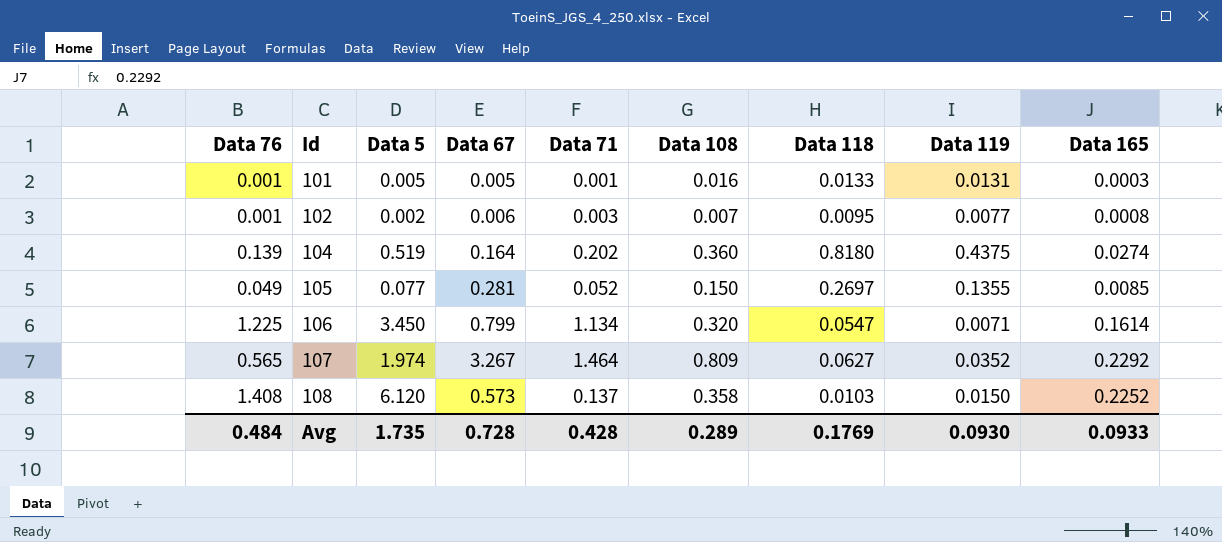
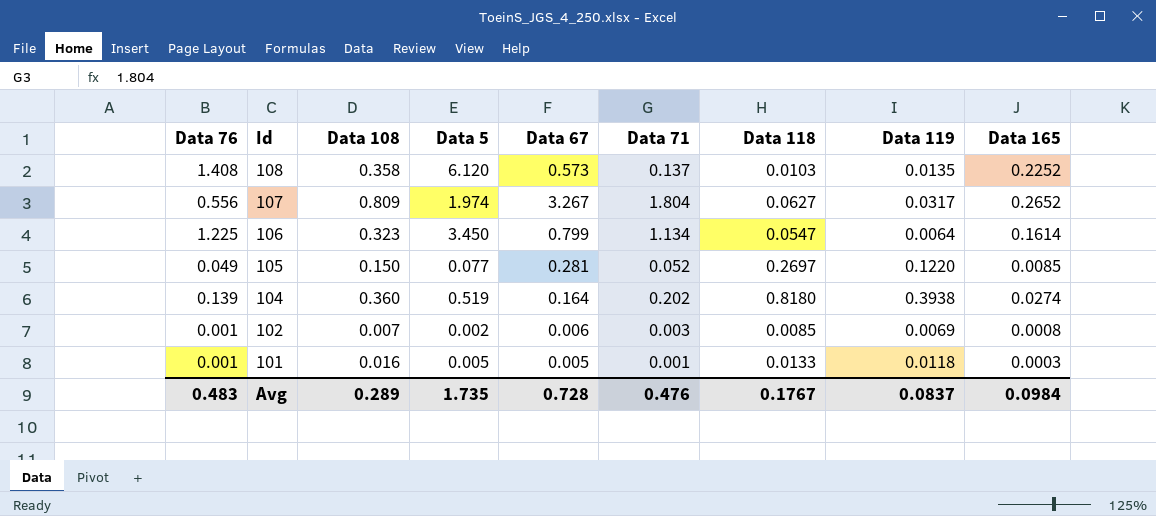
row order: Id ascending -> Id descending
column Data 108 | position: 6 -> 3
108 | Data 119: 0.0150 -> 0.0135
107 | Data 76: 0.565 -> 0.556
107 | Data 71: 1.464 -> 1.804
107 | Data 119: 0.0352 -> 0.0317
107 | Data 165: 0.2292 -> 0.2652
106 | Data 108: 0.320 -> 0.323
106 | Data 119: 0.0071 -> 0.0064
105 | Data 119: 0.1355 -> 0.1220
104 | Data 119: 0.4375 -> 0.3938
102 | Data 118: 0.0095 -> 0.0085
102 | Data 119: 0.0077 -> 0.0069
101 | Data 119: 0.0131 -> 0.0118
Avg | Data 76: 0.484 -> 0.483
Avg | Data 71: 0.428 -> 0.476
Avg | Data 118: 0.1769 -> 0.1767
Avg | Data 119: 0.0930 -> 0.0837
Avg | Data 165: 0.0933 -> 0.0984

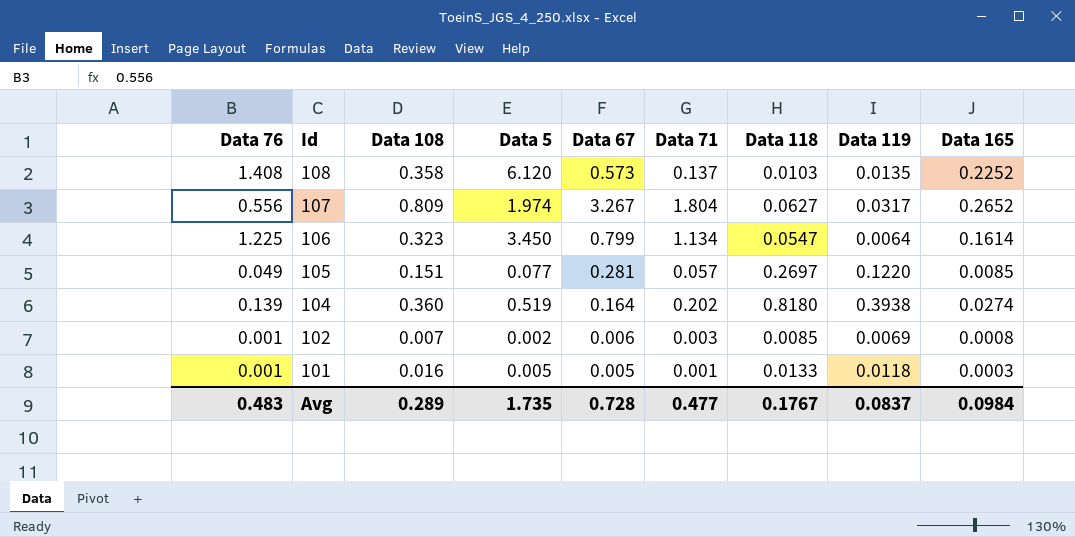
105 | Data 108: 0.150 -> 0.151
105 | Data 71: 0.052 -> 0.057
Avg | Data 71: 0.476 -> 0.477

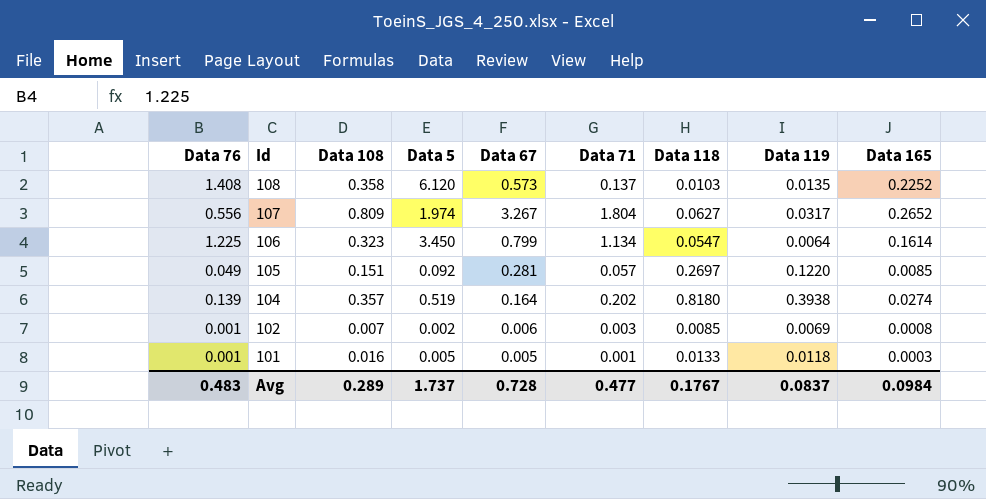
105 | Data 5: 0.077 -> 0.092
104 | Data 108: 0.360 -> 0.357
Avg | Data 5: 1.735 -> 1.737

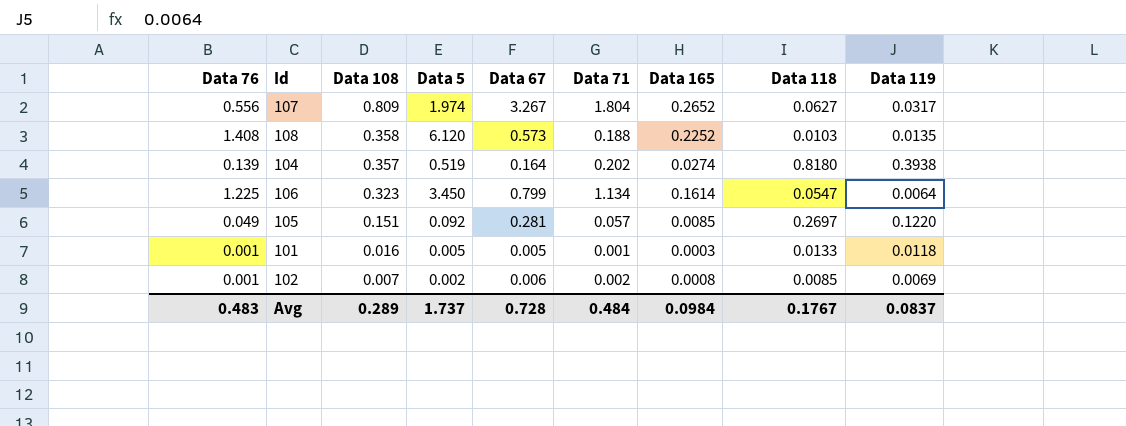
row order: Id descending -> Data 108 descending
column Data 165 | position: 9 -> 7
108 | Data 71: 0.137 -> 0.188
102 | Data 71: 0.003 -> 0.002
Avg | Data 71: 0.477 -> 0.484

